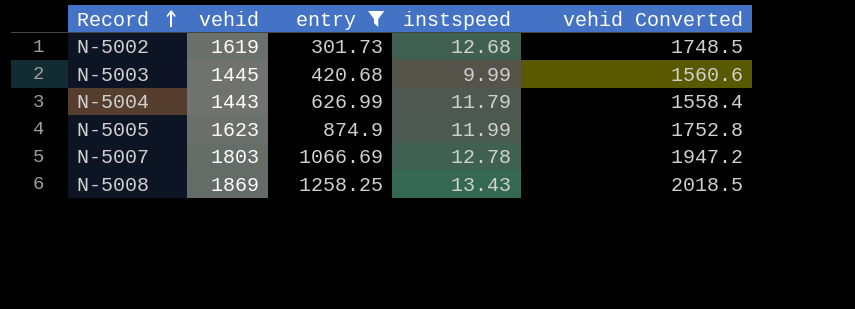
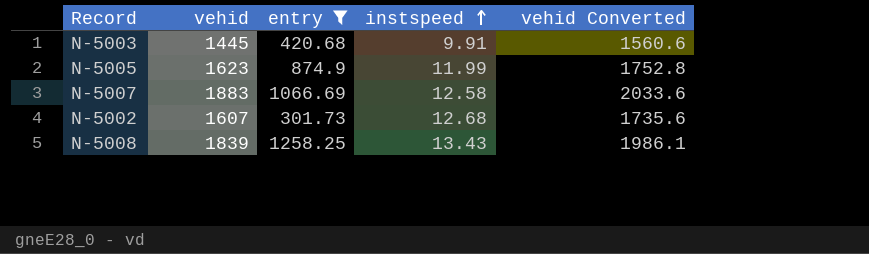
row order: Record ascending -> instspeed ascending
row N-5004: 1443 | 626.99 | 11.79 | 1558.4 -> none
N-5003 | instspeed: 9.99 -> 9.91
N-5007 | vehid: 1803 -> 1883
N-5007 | instspeed: 12.78 -> 12.58
N-5007 | vehid Converted: 1947.2 -> 2033.6
N-5002 | vehid: 1619 -> 1607
N-5002 | vehid Converted: 1748.5 -> 1735.6
N-5008 | vehid: 1869 -> 1839
N-5008 | vehid Converted: 2018.5 -> 1986.1

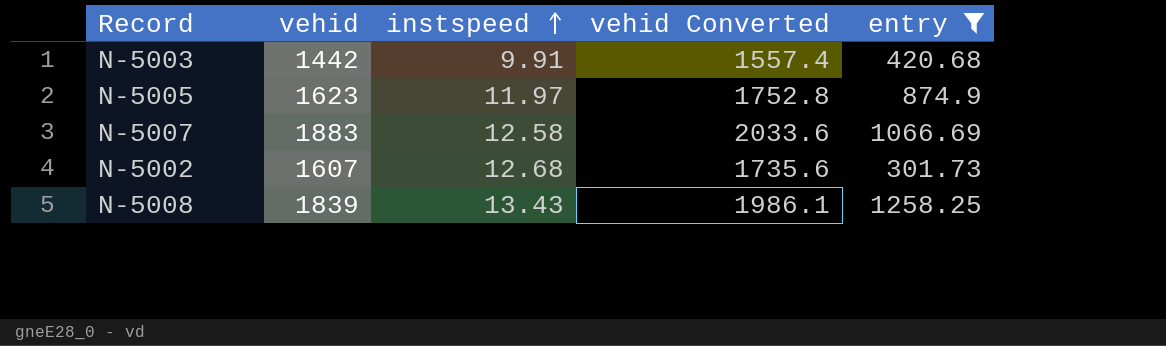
column entry | position: 3 -> 5
N-5003 | vehid: 1445 -> 1442
N-5003 | vehid Converted: 1560.6 -> 1557.4
N-5005 | instspeed: 11.99 -> 11.97

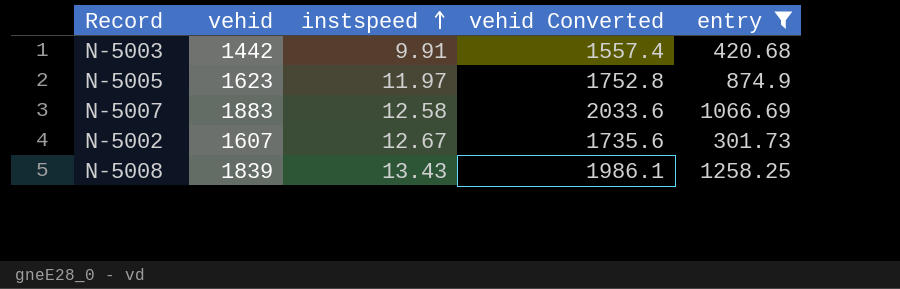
N-5002 | instspeed: 12.68 -> 12.67

